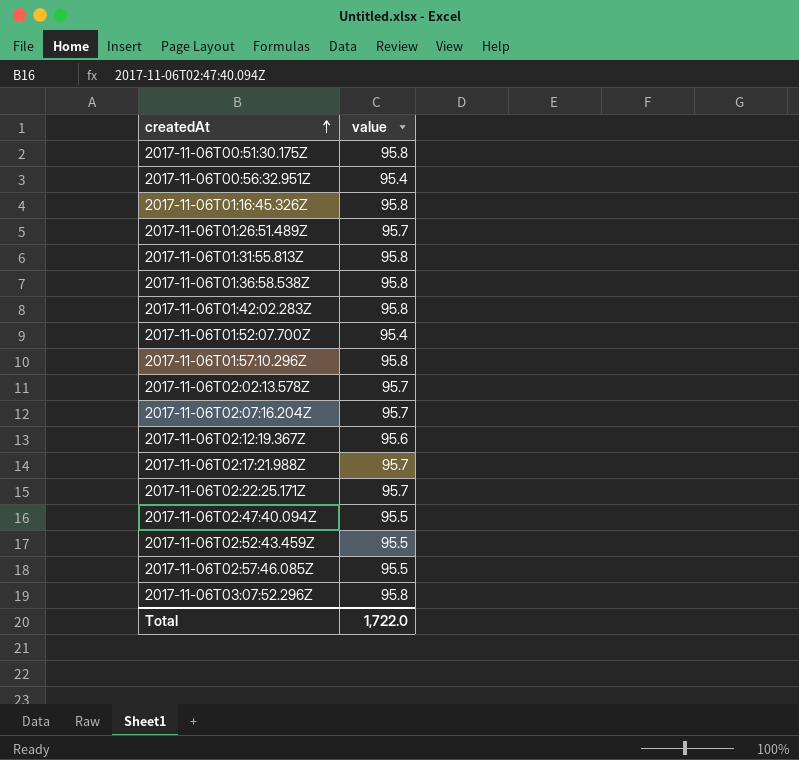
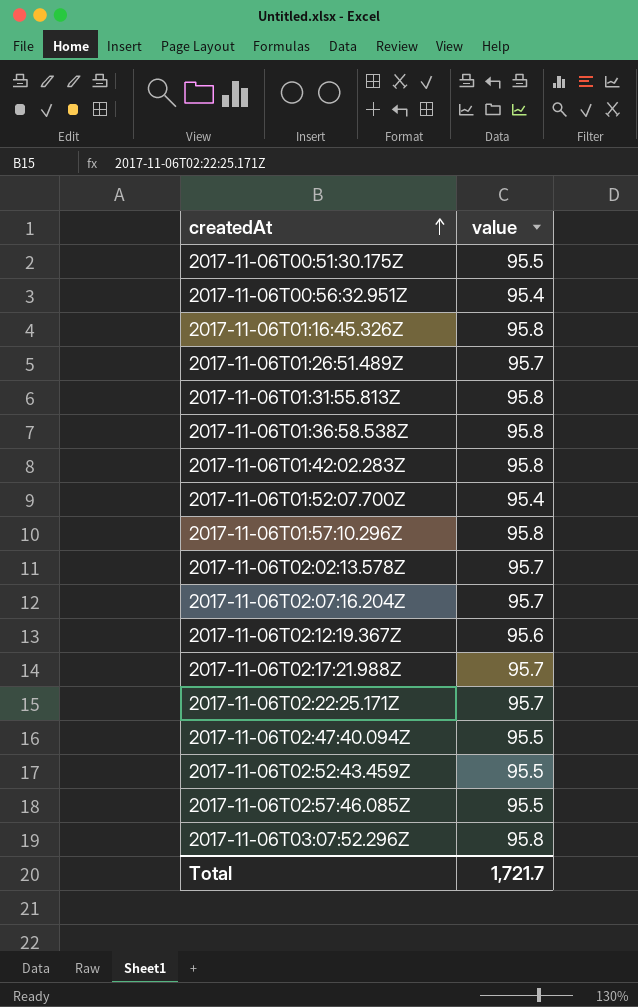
2017-11-06T00:51:30.175Z | value: 95.8 -> 95.5
Total | value: 1,722.0 -> 1,721.7

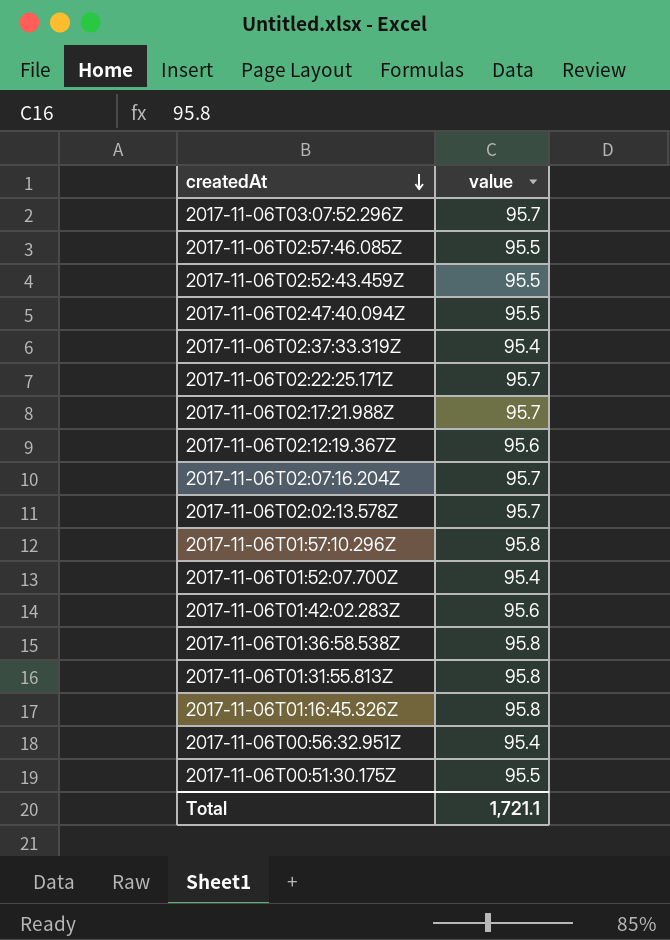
row order: createdAt ascending -> createdAt descending
row 2017-11-06T01:26:51.489Z: 95.7 -> none
2017-11-06T03:07:52.296Z | value: 95.8 -> 95.7
row 2017-11-06T02:37:33.319Z: none -> 95.4
2017-11-06T01:42:02.283Z | value: 95.8 -> 95.6
Total | value: 1,721.7 -> 1,721.1

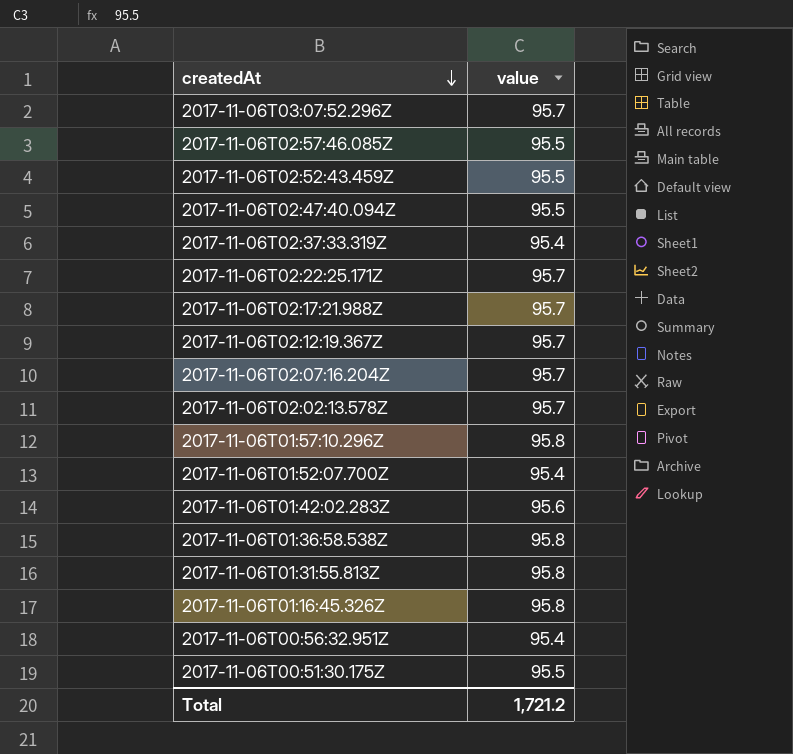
2017-11-06T02:12:19.367Z | value: 95.6 -> 95.7
Total | value: 1,721.1 -> 1,721.2

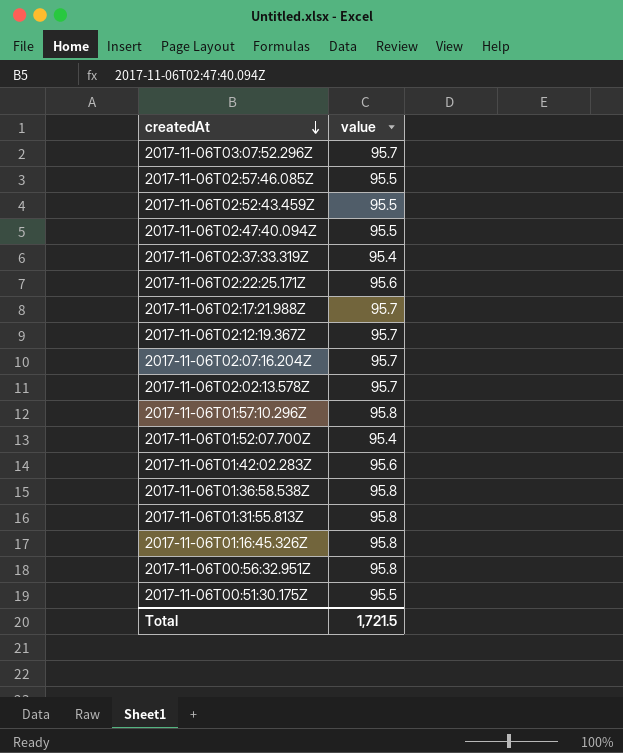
2017-11-06T02:22:25.171Z | value: 95.7 -> 95.6
2017-11-06T00:56:32.951Z | value: 95.4 -> 95.8
Total | value: 1,721.2 -> 1,721.5

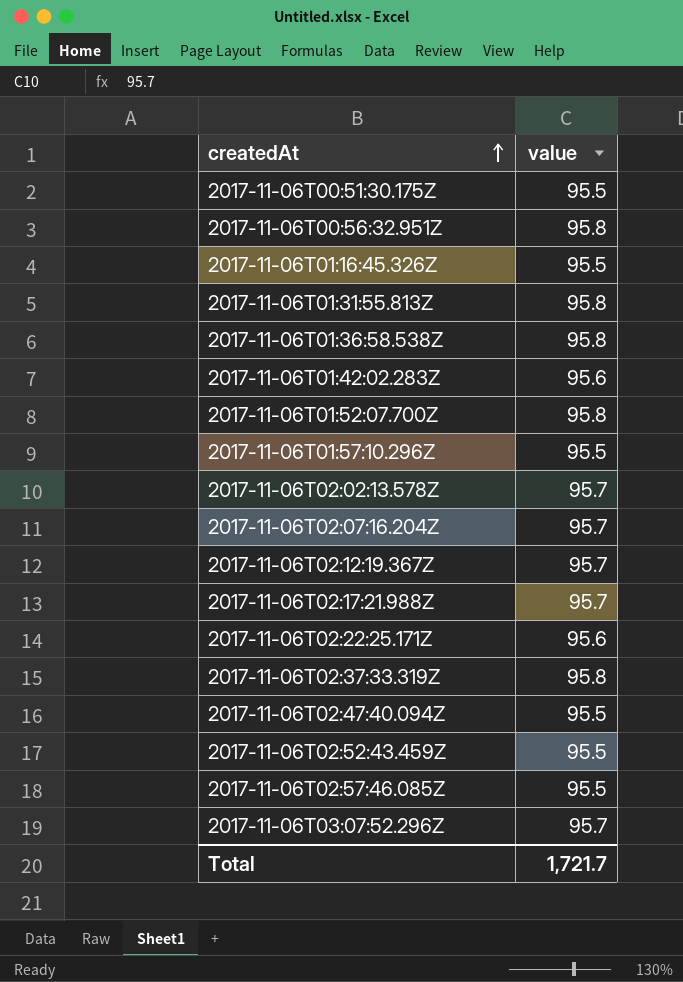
row order: createdAt descending -> createdAt ascending
2017-11-06T01:16:45.326Z | value: 95.8 -> 95.5
2017-11-06T01:52:07.700Z | value: 95.4 -> 95.8
2017-11-06T01:57:10.296Z | value: 95.8 -> 95.5
2017-11-06T02:37:33.319Z | value: 95.4 -> 95.8
Total | value: 1,721.5 -> 1,721.7

